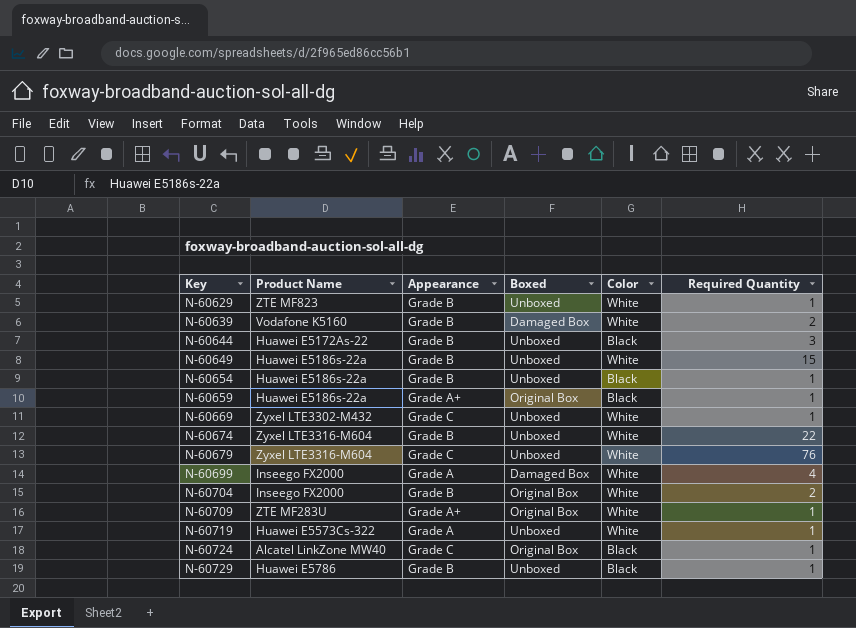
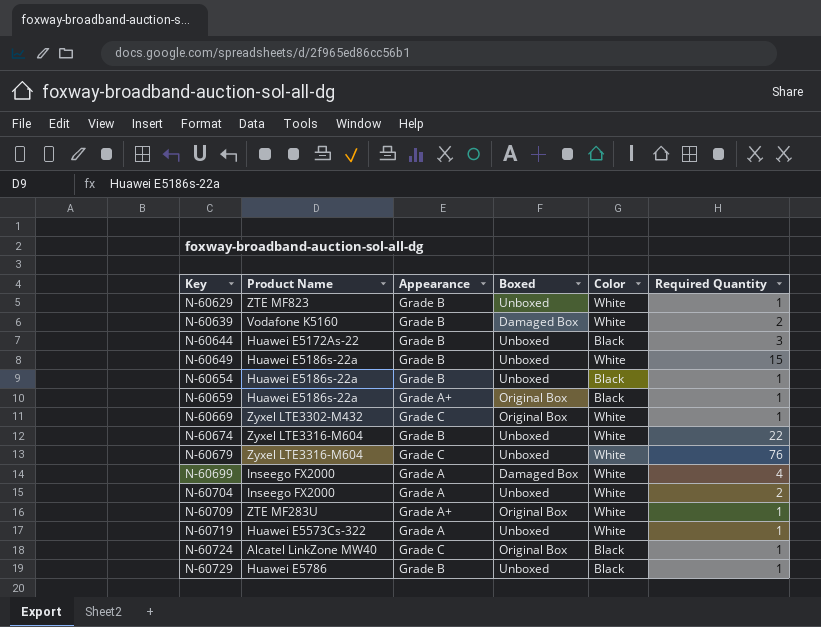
N-60669 | Boxed: Unboxed -> Original Box
N-60704 | Appearance: Grade B -> Grade A
N-60704 | Boxed: Original Box -> Unboxed

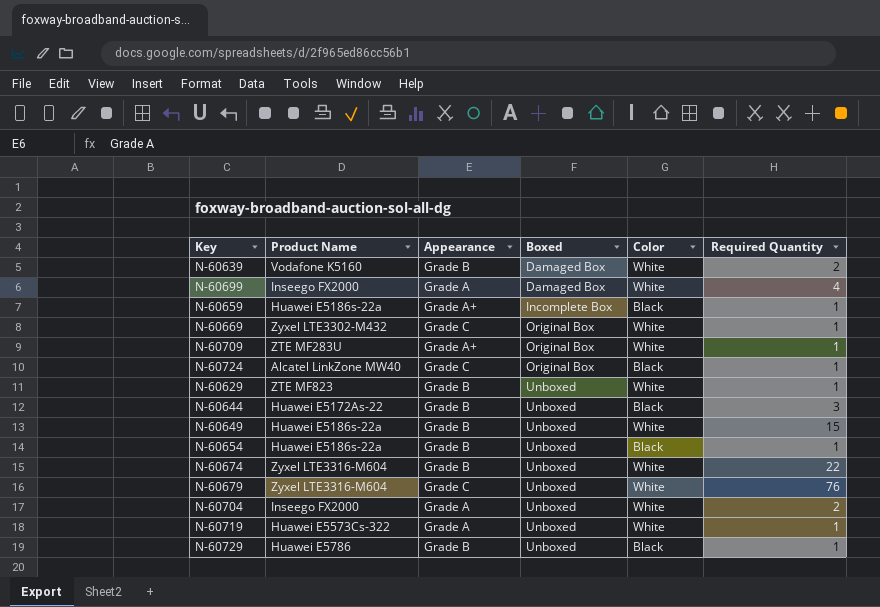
row order: Key ascending -> Boxed ascending
N-60659 | Boxed: Original Box -> Incomplete Box

